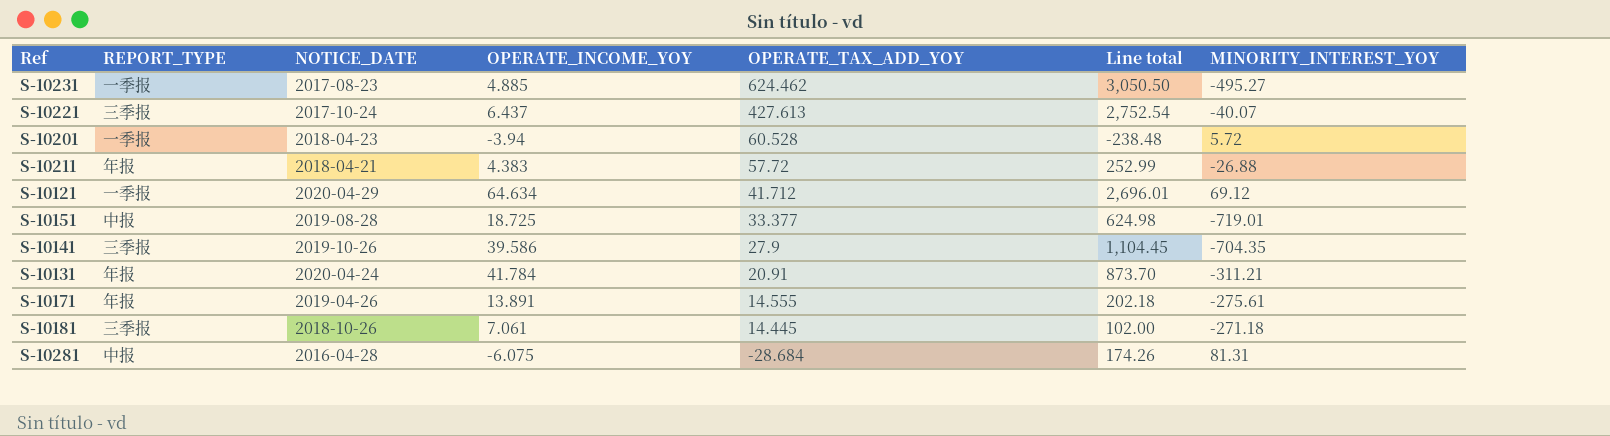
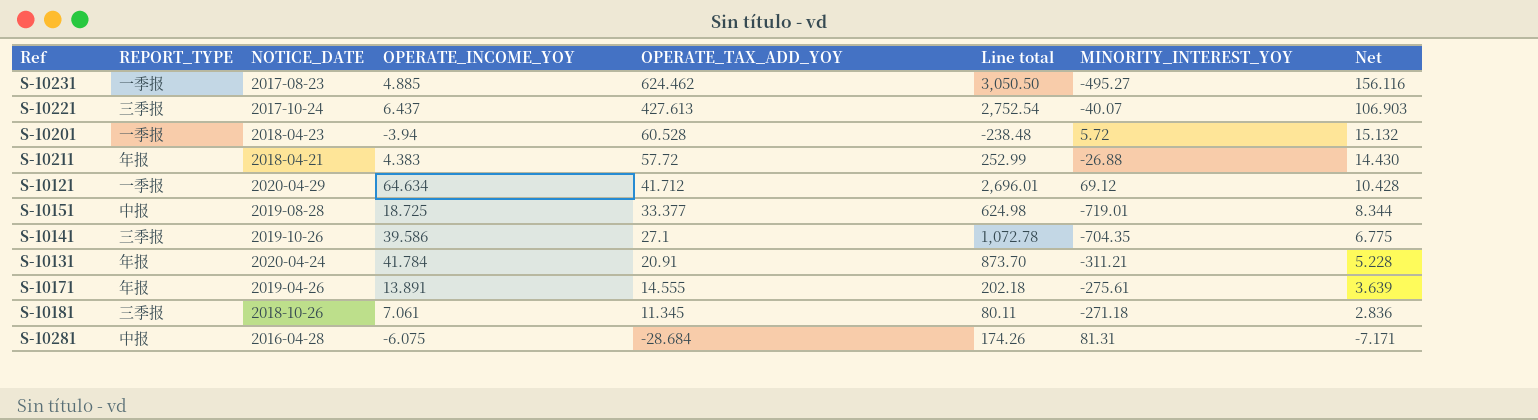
column Net | formula: none -> [OPERATE_TAX_ADD_YOY] * 0.25
S-10141 | OPERATE_TAX_ADD_YOY: 27.9 -> 27.1
S-10141 | Line total: 1,104.45 -> 1,072.78
S-10181 | OPERATE_TAX_ADD_YOY: 14.445 -> 11.345
S-10181 | Line total: 102.00 -> 80.11

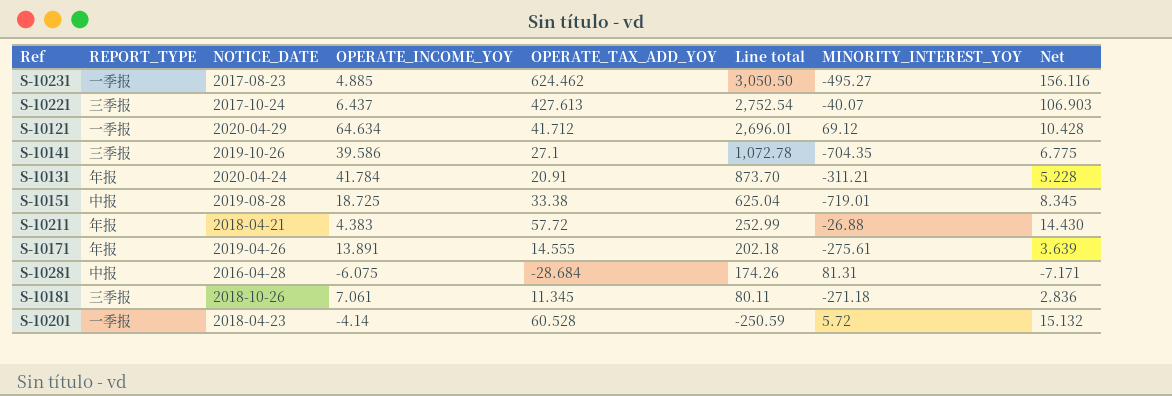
row order: OPERATE_TAX_ADD_YOY descending -> Line total descending
S-10151 | OPERATE_TAX_ADD_YOY: 33.377 -> 33.38
S-10151 | Line total: 624.98 -> 625.04
S-10151 | Net: 8.344 -> 8.345
S-10201 | OPERATE_INCOME_YOY: -3.94 -> -4.14
S-10201 | Line total: -238.48 -> -250.59

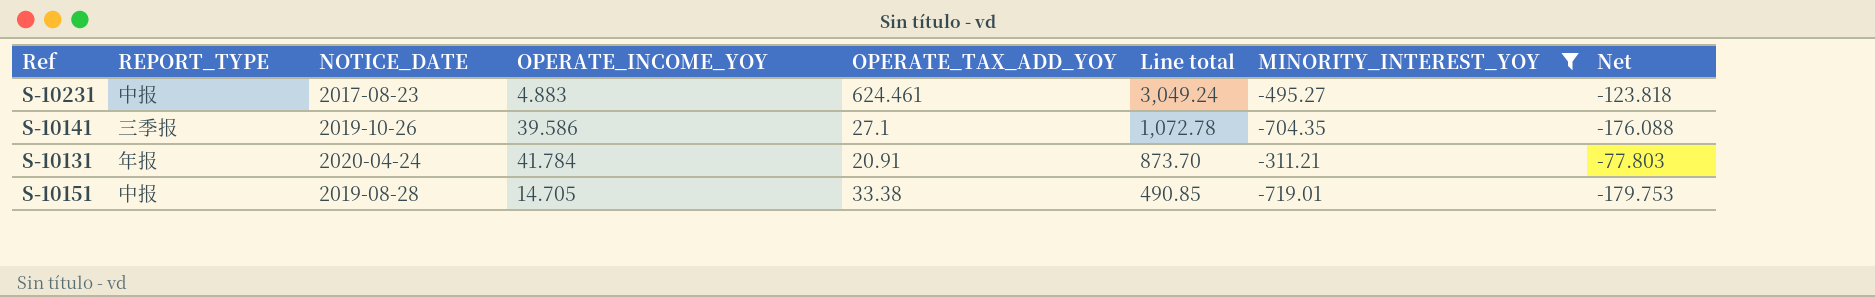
filter: none -> MINORITY_INTEREST_YOY <= -311.21
column Net | formula: [OPERATE_TAX_ADD_YOY] * 0.25 -> [MINORITY_INTEREST_YOY] * 0.25
S-10231 | REPORT_TYPE: 一季报 -> 中报
S-10231 | OPERATE_INCOME_YOY: 4.885 -> 4.883
S-10231 | OPERATE_TAX_ADD_YOY: 624.462 -> 624.461
S-10231 | Line total: 3,050.50 -> 3,049.24
S-10151 | OPERATE_INCOME_YOY: 18.725 -> 14.705
S-10151 | Line total: 625.04 -> 490.85

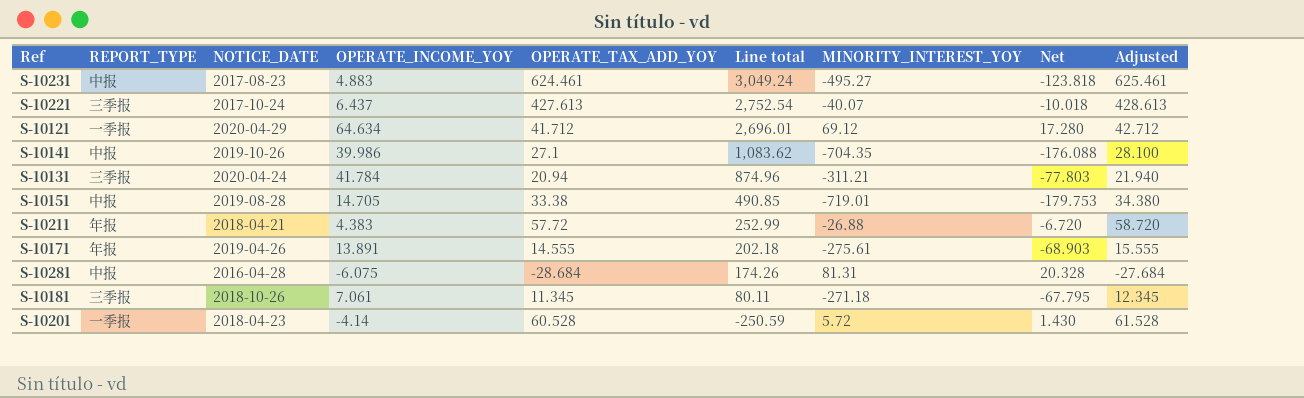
filter: MINORITY_INTEREST_YOY <= -311.21 -> none
column Adjusted | formula: none -> [OPERATE_TAX_ADD_YOY] + 1
S-10141 | REPORT_TYPE: 三季报 -> 中报
S-10141 | OPERATE_INCOME_YOY: 39.586 -> 39.986
S-10141 | Line total: 1,072.78 -> 1,083.62
S-10131 | REPORT_TYPE: 年报 -> 三季报
S-10131 | OPERATE_TAX_ADD_YOY: 20.91 -> 20.94
S-10131 | Line total: 873.70 -> 874.96

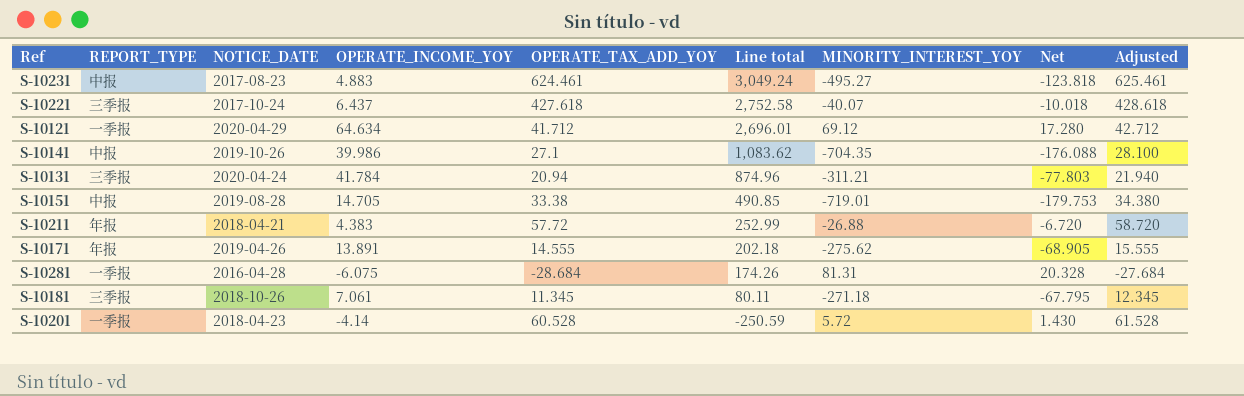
S-10221 | OPERATE_TAX_ADD_YOY: 427.613 -> 427.618
S-10221 | Line total: 2,752.54 -> 2,752.58
S-10221 | Adjusted: 428.613 -> 428.618
S-10171 | MINORITY_INTEREST_YOY: -275.61 -> -275.62
S-10171 | Net: -68.903 -> -68.905
S-10281 | REPORT_TYPE: 中报 -> 一季报

